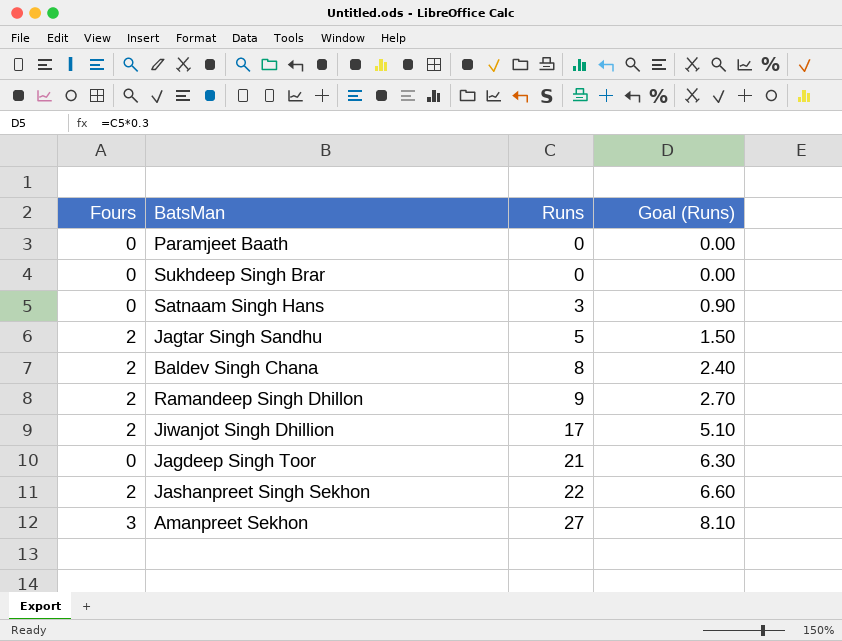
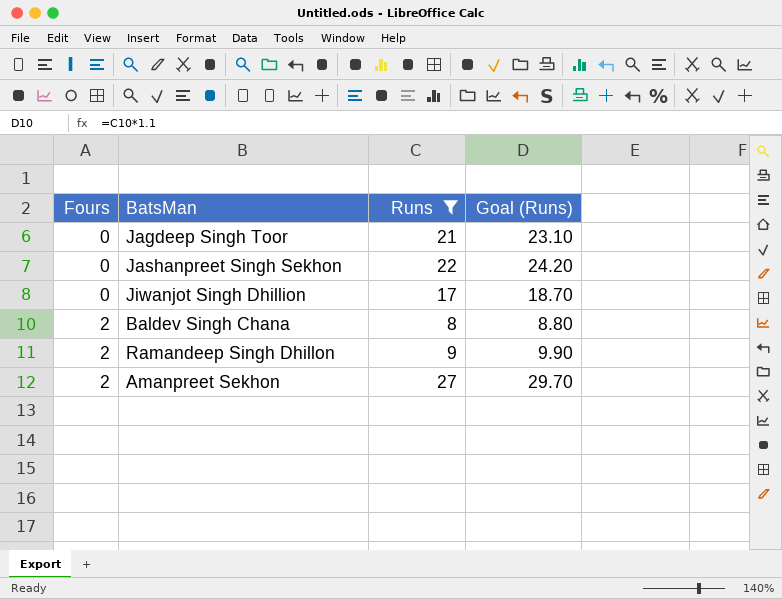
filter: none -> Runs >= 8
row order: Runs ascending -> Fours ascending
column Goal (Runs) | formula: [Runs] * 0.3 -> [Runs] * 1.1
Jashanpreet Singh Sekhon | Fours: 2 -> 0
Jiwanjot Singh Dhillion | Fours: 2 -> 0
Amanpreet Sekhon | Fours: 3 -> 2

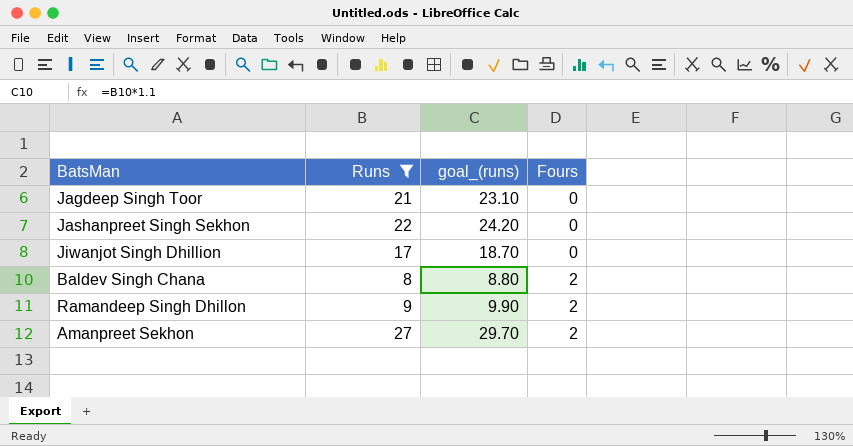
column name: Goal (Runs) -> goal_(runs)
column Fours | position: 1 -> 4

